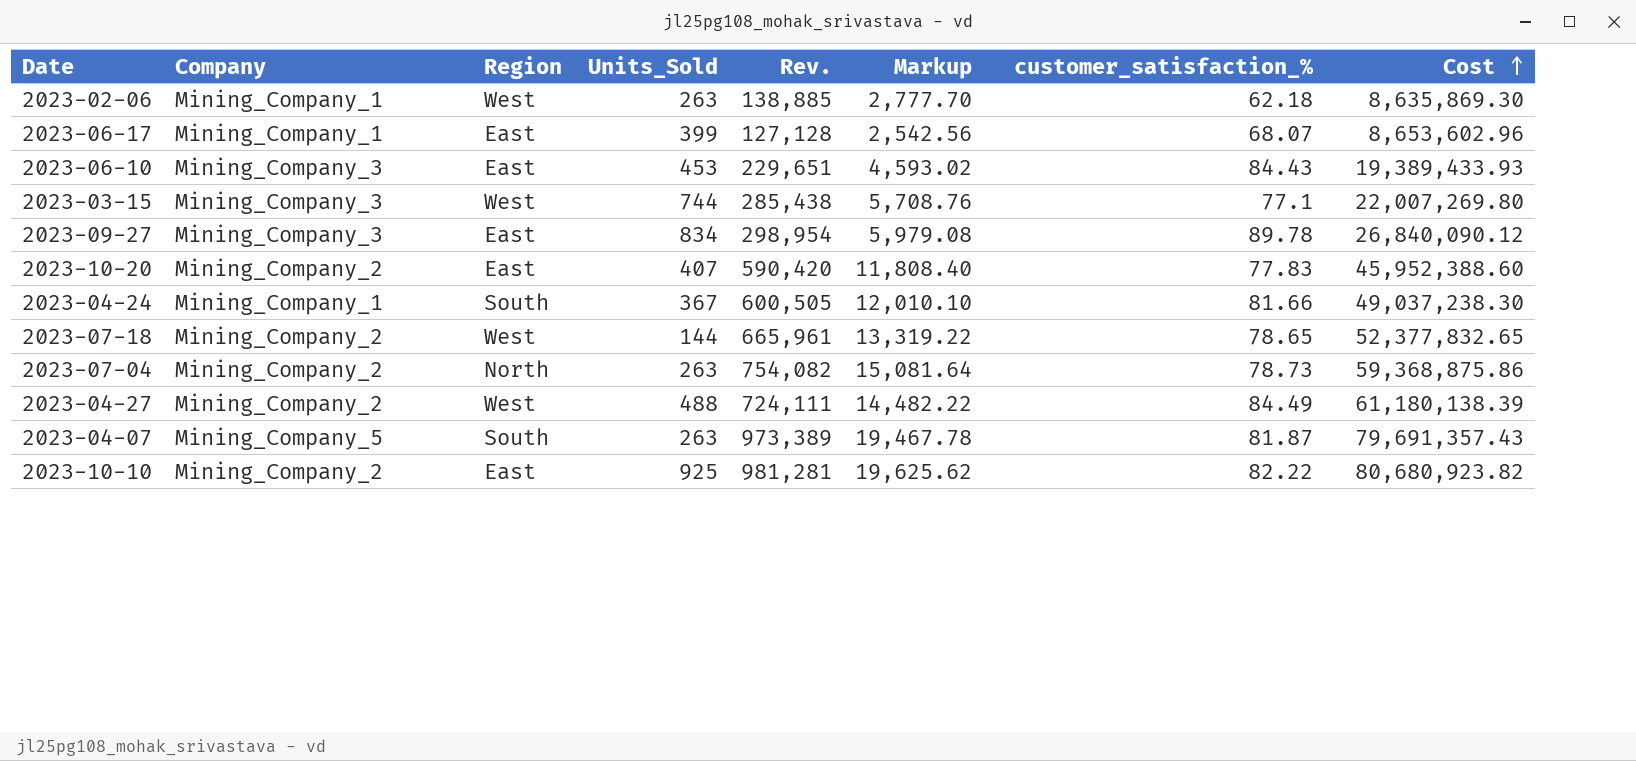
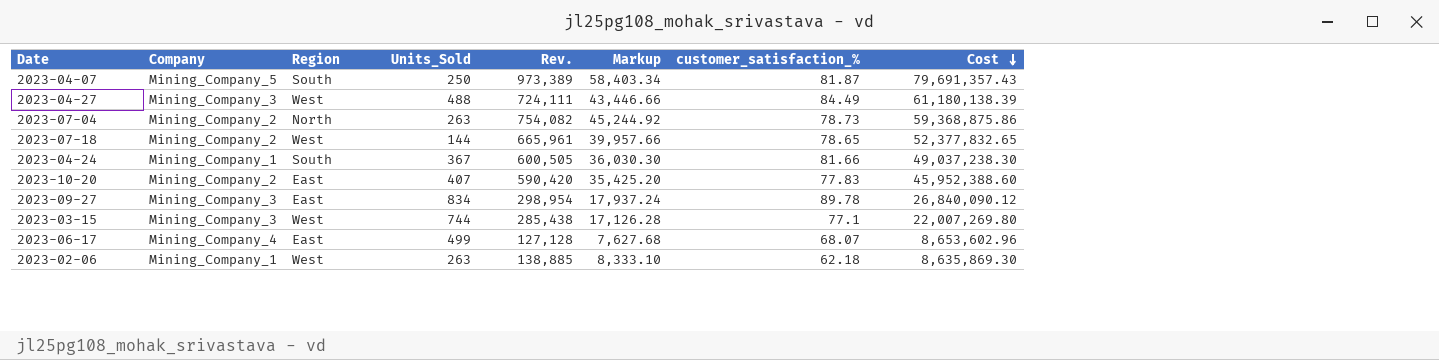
row order: Cost ascending -> Cost descending
column Markup | formula: [Rev.] * 0.02 -> [Rev.] * 0.06
row 2023-06-10: Mining_Company_3 | East | 453 | 229,651 | 4,593.02 | 84.43 | 19,389,433.93 -> none
row 2023-10-10: Mining_Company_2 | East | 925 | 981,281 | 19,625.62 | 82.22 | 80,680,923.82 -> none
2023-04-07 | Units_Sold: 263 -> 250
2023-04-27 | Company: Mining_Company_2 -> Mining_Company_3
2023-06-17 | Company: Mining_Company_1 -> Mining_Company_4
2023-06-17 | Units_Sold: 399 -> 499

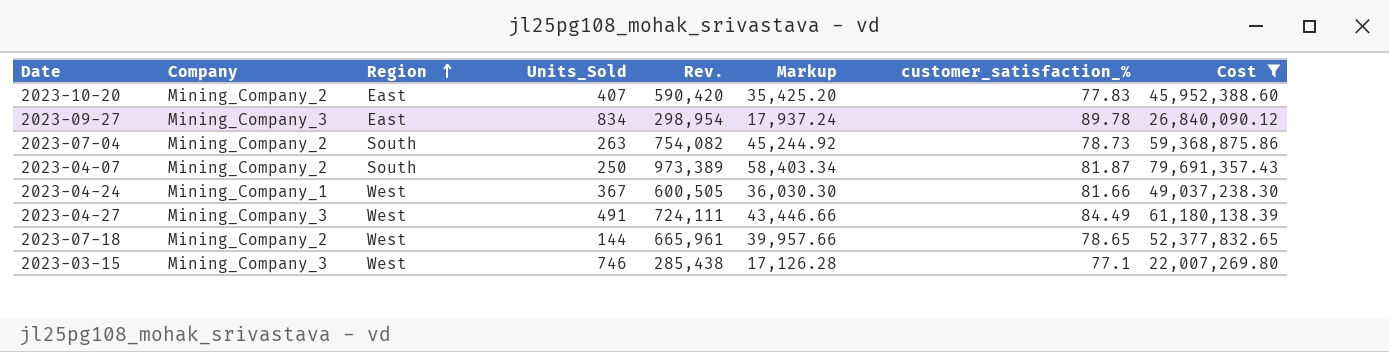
filter: none -> Cost >= 22,007,269.80
row order: Cost descending -> Region ascending
2023-07-04 | Region: North -> South
2023-04-07 | Company: Mining_Company_5 -> Mining_Company_2
2023-04-24 | Region: South -> West
2023-04-27 | Units_Sold: 488 -> 491
2023-03-15 | Units_Sold: 744 -> 746

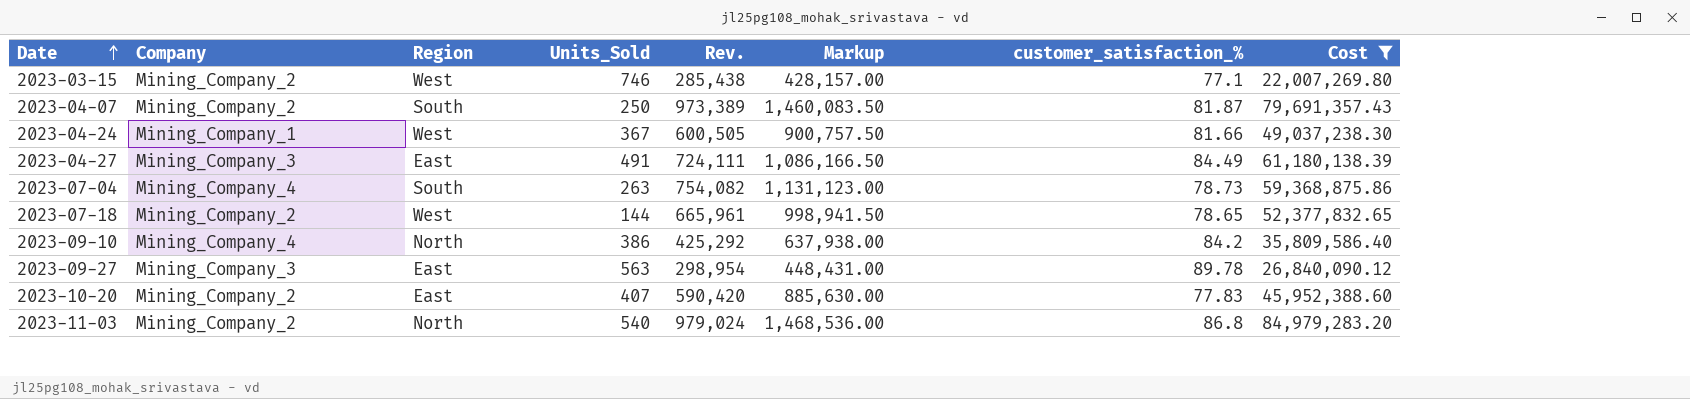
row order: Region ascending -> Date ascending
column Markup | formula: [Rev.] * 0.06 -> [Rev.] * 1.5
2023-03-15 | Company: Mining_Company_3 -> Mining_Company_2
2023-04-27 | Region: West -> East
2023-07-04 | Company: Mining_Company_2 -> Mining_Company_4
row 2023-09-10: none -> Mining_Company_4 | North | 386 | 425,292 | 637,938.00 | 84.2 | 35,809,586.40
2023-09-27 | Units_Sold: 834 -> 563
row 2023-11-03: none -> Mining_Company_2 | North | 540 | 979,024 | 1,468,536.00 | 86.8 | 84,979,283.20

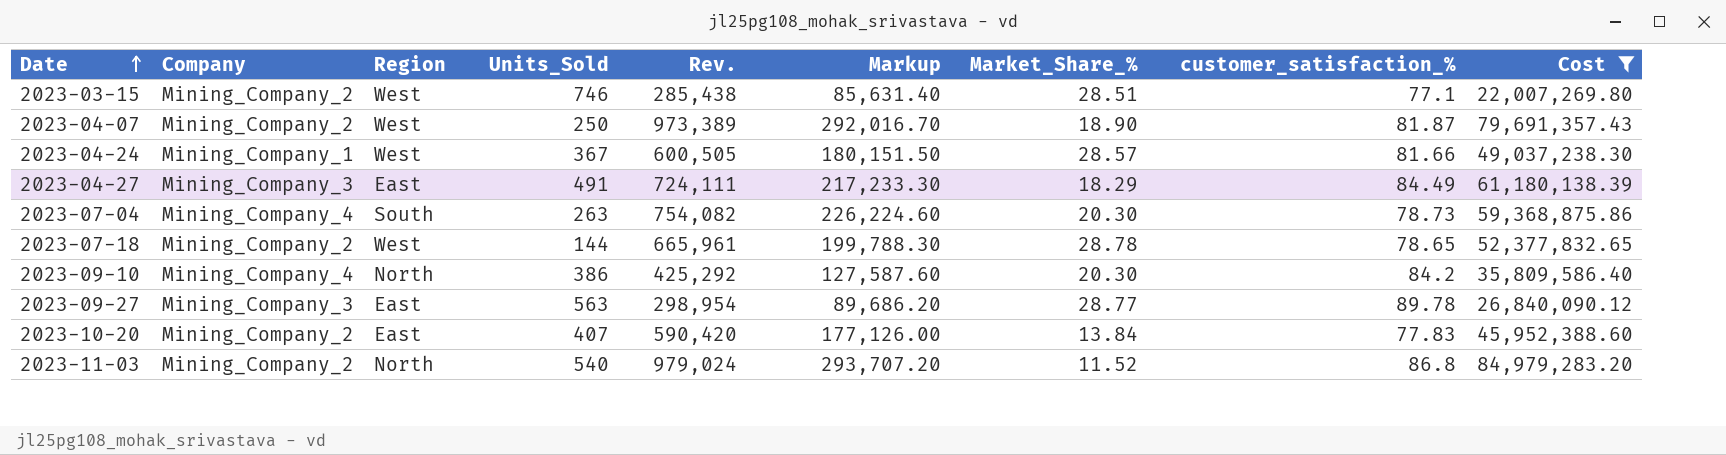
column Markup | formula: [Rev.] * 1.5 -> [Rev.] * 0.3
column Market_Share_% | position: none -> 7
2023-04-07 | Region: South -> West

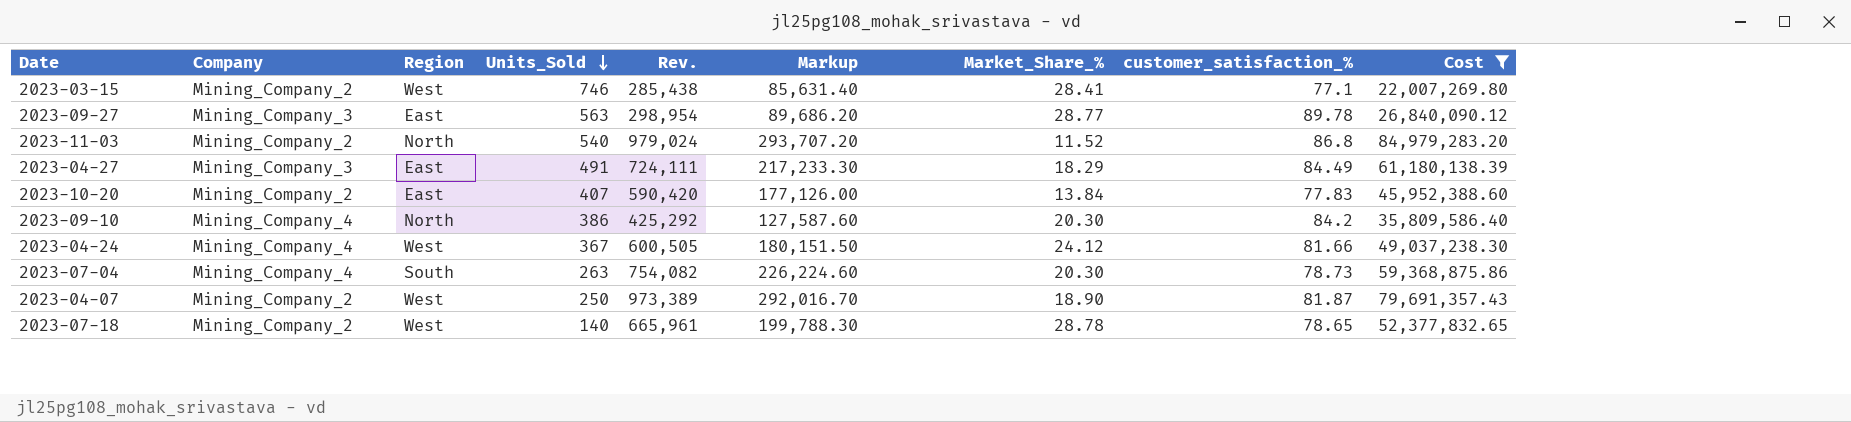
row order: Date ascending -> Units_Sold descending
2023-03-15 | Market_Share_%: 28.51 -> 28.41
2023-04-24 | Company: Mining_Company_1 -> Mining_Company_4
2023-04-24 | Market_Share_%: 28.57 -> 24.12
2023-07-18 | Units_Sold: 144 -> 140

